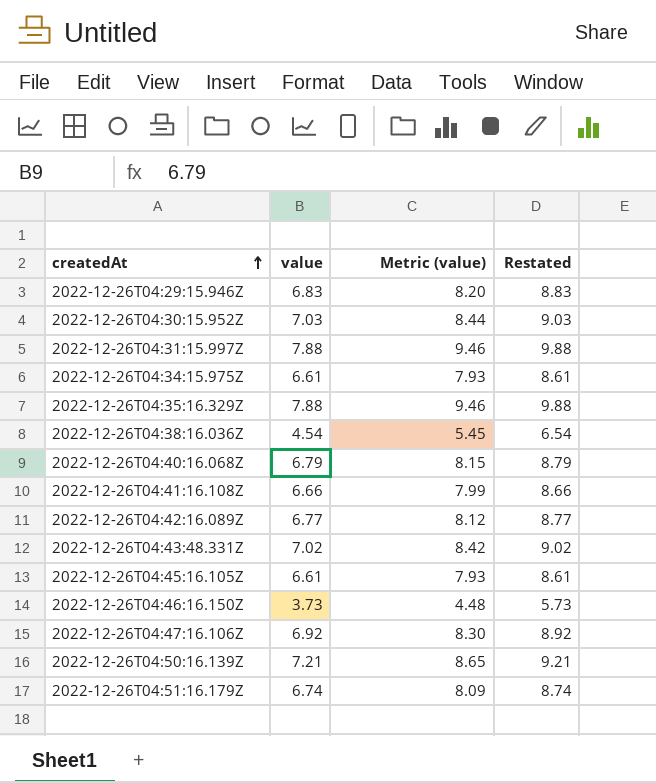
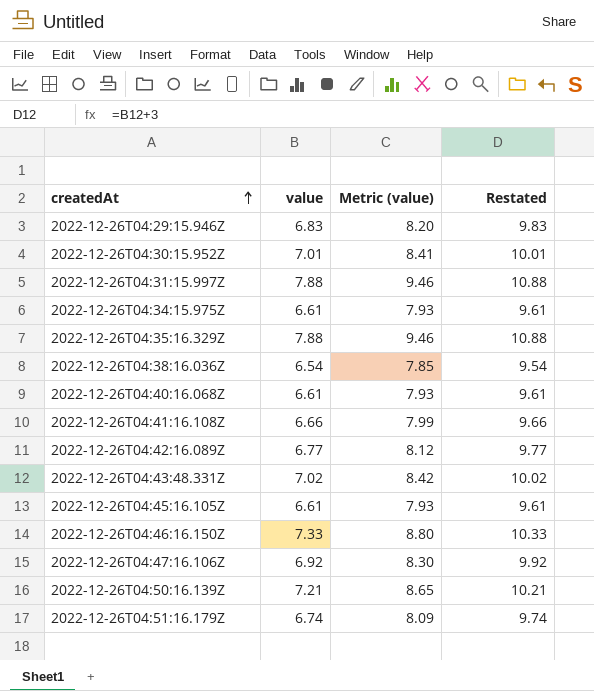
column Restated | formula: [value] + 2 -> [value] + 3
2022-12-26T04:30:15.952Z | value: 7.03 -> 7.01
2022-12-26T04:30:15.952Z | Metric (value): 8.44 -> 8.41
2022-12-26T04:38:16.036Z | value: 4.54 -> 6.54
2022-12-26T04:38:16.036Z | Metric (value): 5.45 -> 7.85
2022-12-26T04:40:16.068Z | value: 6.79 -> 6.61
2022-12-26T04:40:16.068Z | Metric (value): 8.15 -> 7.93
2022-12-26T04:46:16.150Z | value: 3.73 -> 7.33
2022-12-26T04:46:16.150Z | Metric (value): 4.48 -> 8.80

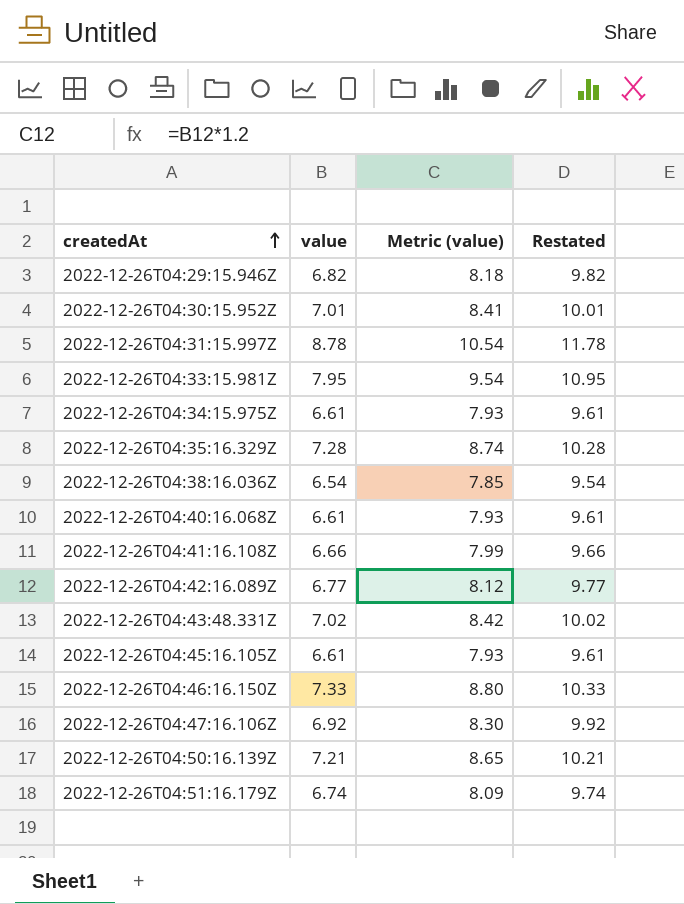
2022-12-26T04:29:15.946Z | value: 6.83 -> 6.82
2022-12-26T04:29:15.946Z | Metric (value): 8.20 -> 8.18
2022-12-26T04:29:15.946Z | Restated: 9.83 -> 9.82
2022-12-26T04:31:15.997Z | value: 7.88 -> 8.78
2022-12-26T04:31:15.997Z | Metric (value): 9.46 -> 10.54
2022-12-26T04:31:15.997Z | Restated: 10.88 -> 11.78
row 2022-12-26T04:33:15.981Z: none -> 7.95 | 9.54 | 10.95
2022-12-26T04:35:16.329Z | value: 7.88 -> 7.28
2022-12-26T04:35:16.329Z | Metric (value): 9.46 -> 8.74
2022-12-26T04:35:16.329Z | Restated: 10.88 -> 10.28

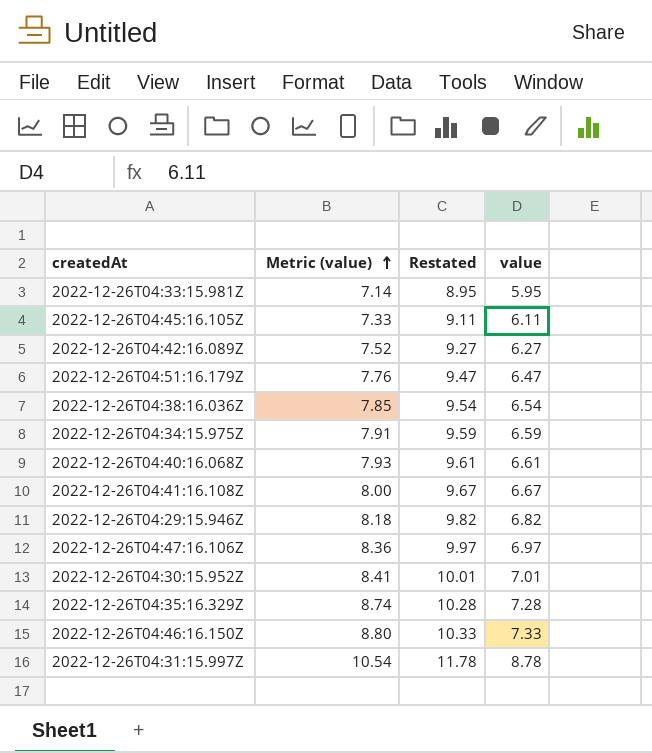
row order: createdAt ascending -> Metric (value) ascending
column value | position: 2 -> 4
row 2022-12-26T04:43:48.331Z: 7.02 | 8.42 | 10.02 -> none
row 2022-12-26T04:50:16.139Z: 7.21 | 8.65 | 10.21 -> none
2022-12-26T04:33:15.981Z | Metric (value): 9.54 -> 7.14
2022-12-26T04:33:15.981Z | Restated: 10.95 -> 8.95
2022-12-26T04:33:15.981Z | value: 7.95 -> 5.95
2022-12-26T04:45:16.105Z | Metric (value): 7.93 -> 7.33
2022-12-26T04:45:16.105Z | Restated: 9.61 -> 9.11
2022-12-26T04:45:16.105Z | value: 6.61 -> 6.11
2022-12-26T04:42:16.089Z | Metric (value): 8.12 -> 7.52
2022-12-26T04:42:16.089Z | Restated: 9.77 -> 9.27
2022-12-26T04:42:16.089Z | value: 6.77 -> 6.27
2022-12-26T04:51:16.179Z | Metric (value): 8.09 -> 7.76
2022-12-26T04:51:16.179Z | Restated: 9.74 -> 9.47
2022-12-26T04:51:16.179Z | value: 6.74 -> 6.47
2022-12-26T04:34:15.975Z | Metric (value): 7.93 -> 7.91
2022-12-26T04:34:15.975Z | Restated: 9.61 -> 9.59
2022-12-26T04:34:15.975Z | value: 6.61 -> 6.59
2022-12-26T04:41:16.108Z | Metric (value): 7.99 -> 8.00
2022-12-26T04:41:16.108Z | Restated: 9.66 -> 9.67
2022-12-26T04:41:16.108Z | value: 6.66 -> 6.67
2022-12-26T04:47:16.106Z | Metric (value): 8.30 -> 8.36
2022-12-26T04:47:16.106Z | Restated: 9.92 -> 9.97
2022-12-26T04:47:16.106Z | value: 6.92 -> 6.97

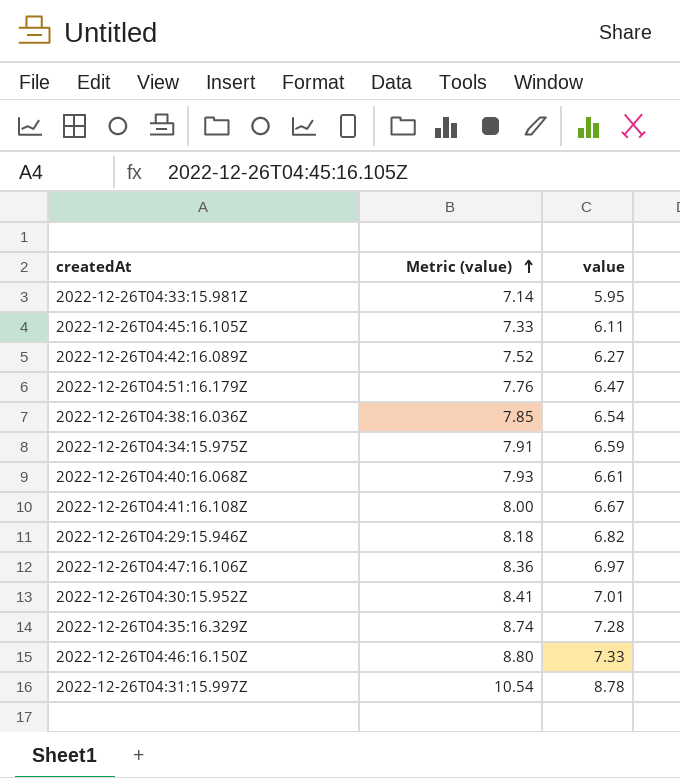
column Restated | formula: [value] + 3 -> none

